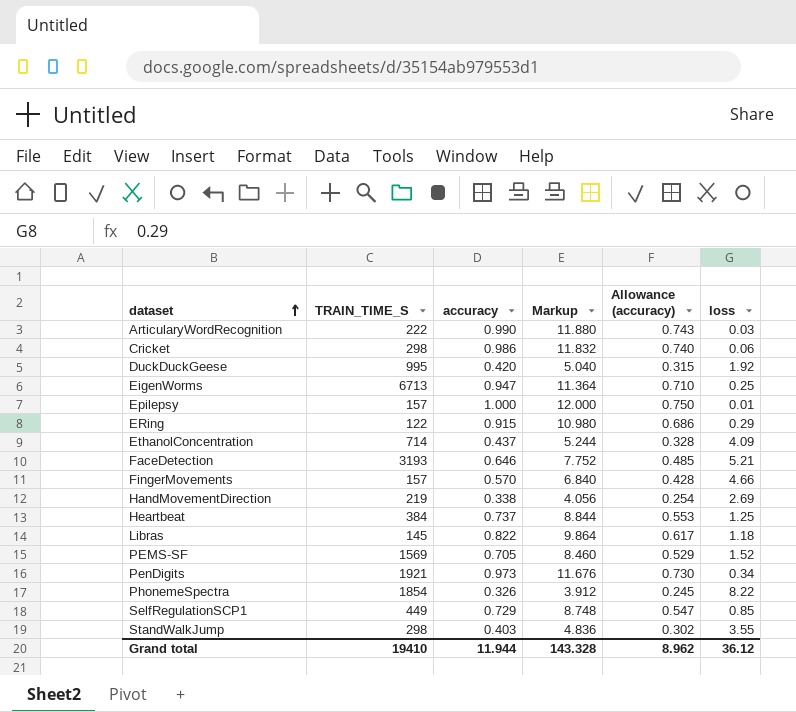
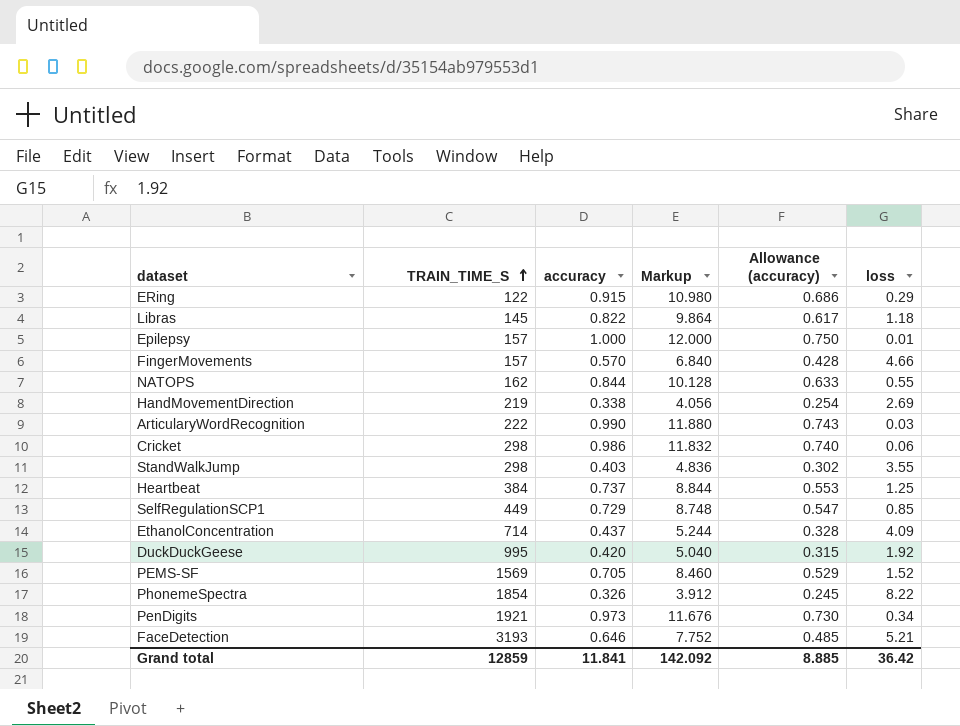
row order: dataset ascending -> TRAIN_TIME_S ascending
row EigenWorms: 6713 | 0.947 | 11.364 | 0.710 | 0.25 -> none
row NATOPS: none -> 162 | 0.844 | 10.128 | 0.633 | 0.55
Grand total | TRAIN_TIME_S: 19410 -> 12859
Grand total | accuracy: 11.944 -> 11.841
Grand total | Markup: 143.328 -> 142.092
Grand total | Allowance (accuracy): 8.962 -> 8.885
Grand total | loss: 36.12 -> 36.42

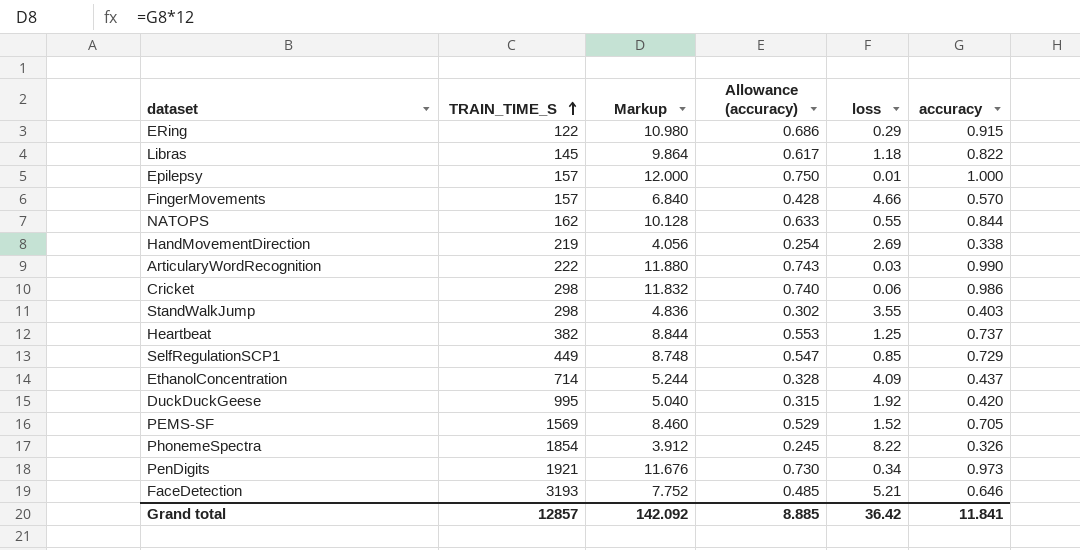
column accuracy | position: 3 -> 6
Heartbeat | TRAIN_TIME_S: 384 -> 382
Grand total | TRAIN_TIME_S: 12859 -> 12857

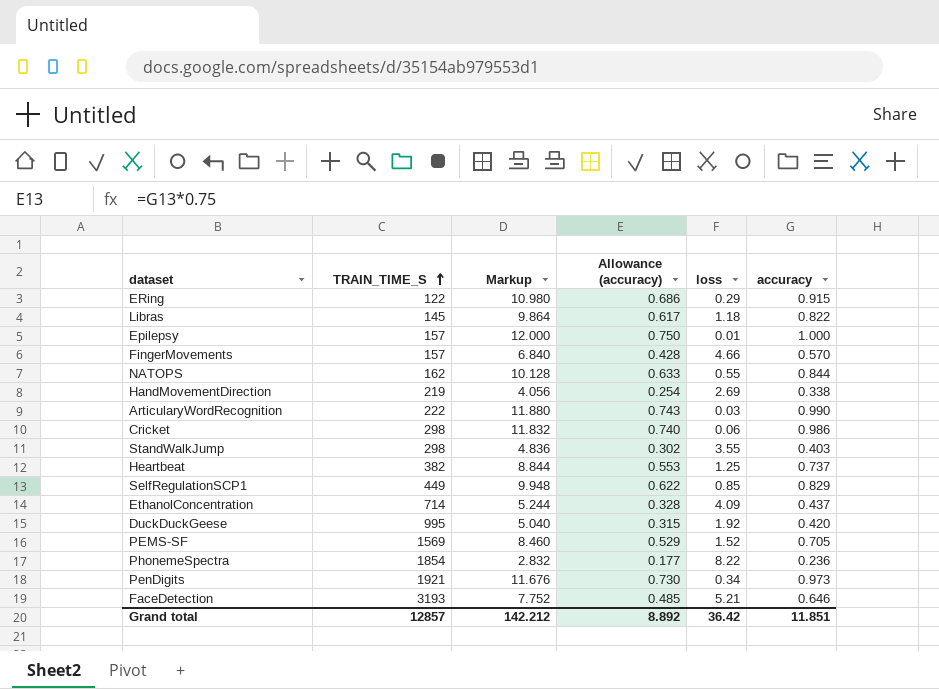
SelfRegulationSCP1 | Markup: 8.748 -> 9.948
SelfRegulationSCP1 | Allowance (accuracy): 0.547 -> 0.622
SelfRegulationSCP1 | accuracy: 0.729 -> 0.829
PhonemeSpectra | Markup: 3.912 -> 2.832
PhonemeSpectra | Allowance (accuracy): 0.245 -> 0.177
PhonemeSpectra | accuracy: 0.326 -> 0.236
Grand total | Markup: 142.092 -> 142.212
Grand total | Allowance (accuracy): 8.885 -> 8.892
Grand total | accuracy: 11.841 -> 11.851

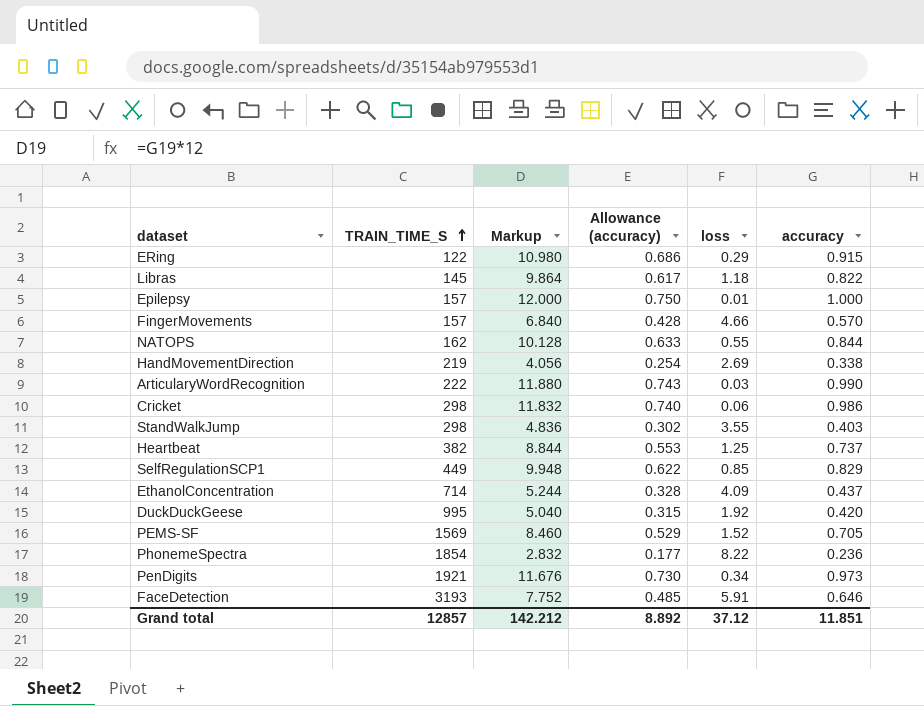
FaceDetection | loss: 5.21 -> 5.91
Grand total | loss: 36.42 -> 37.12

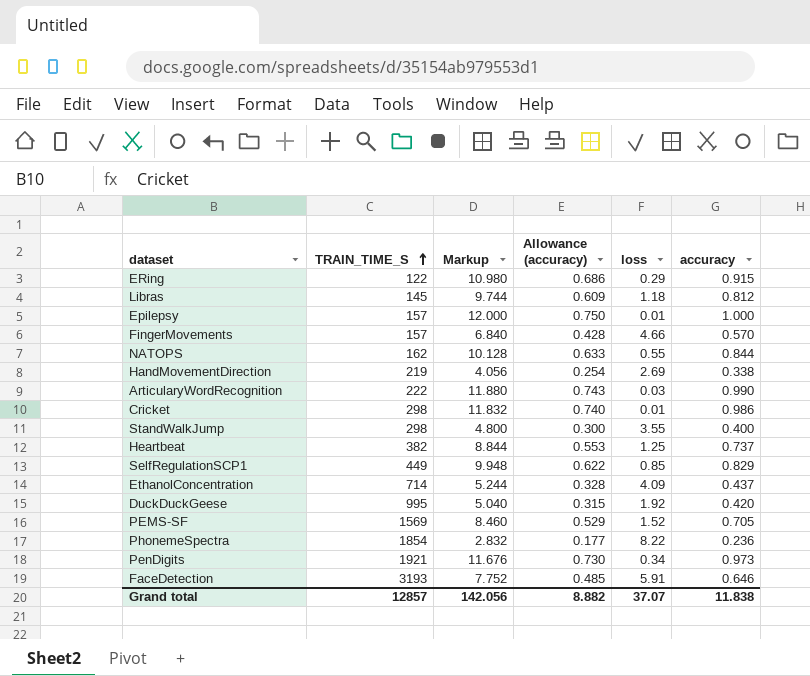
Libras | Markup: 9.864 -> 9.744
Libras | Allowance (accuracy): 0.617 -> 0.609
Libras | accuracy: 0.822 -> 0.812
Cricket | loss: 0.06 -> 0.01
StandWalkJump | Markup: 4.836 -> 4.800
StandWalkJump | Allowance (accuracy): 0.302 -> 0.300
StandWalkJump | accuracy: 0.403 -> 0.400
Grand total | Markup: 142.212 -> 142.056
Grand total | Allowance (accuracy): 8.892 -> 8.882
Grand total | loss: 37.12 -> 37.07
Grand total | accuracy: 11.851 -> 11.838

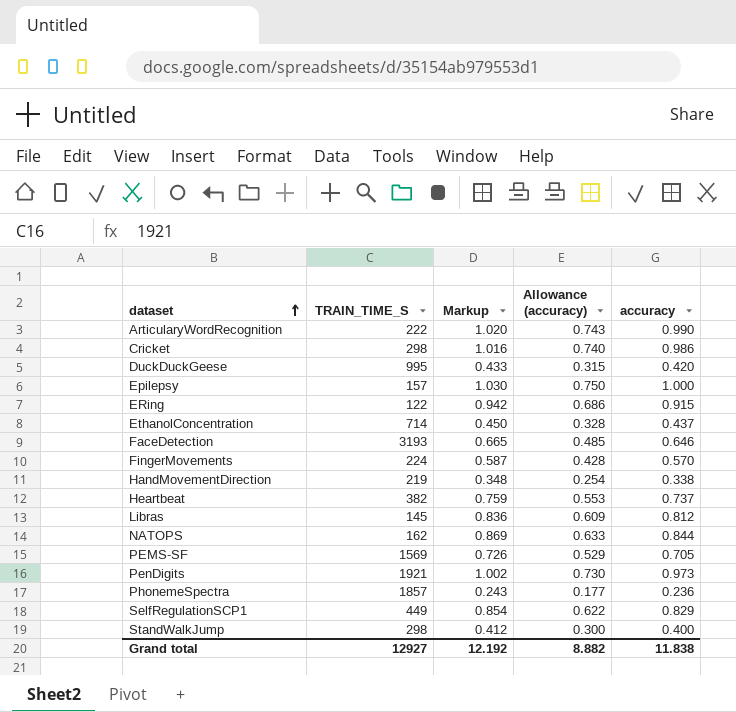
row order: TRAIN_TIME_S ascending -> dataset ascending
column loss | position: 5 -> none
column Markup | formula: [accuracy] * 12 -> [accuracy] * 1.03
FingerMovements | TRAIN_TIME_S: 157 -> 224
PhonemeSpectra | TRAIN_TIME_S: 1854 -> 1857
Grand total | TRAIN_TIME_S: 12857 -> 12927
Grand total | Markup: 142.056 -> 12.192

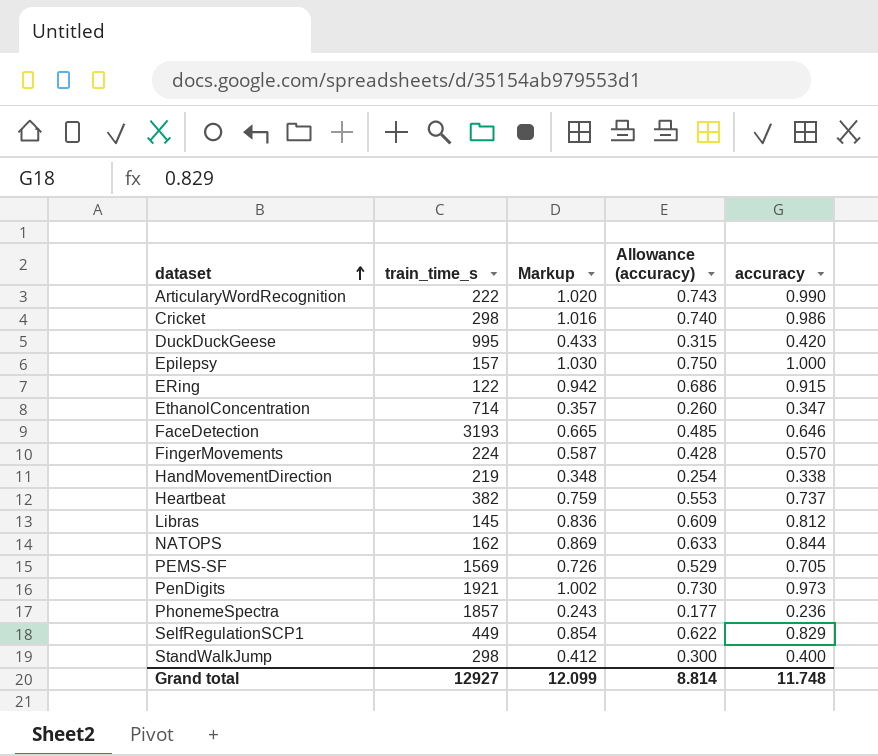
column name: TRAIN_TIME_S -> train_time_s
EthanolConcentration | Markup: 0.450 -> 0.357
EthanolConcentration | Allowance (accuracy): 0.328 -> 0.260
EthanolConcentration | accuracy: 0.437 -> 0.347
Grand total | Markup: 12.192 -> 12.099
Grand total | Allowance (accuracy): 8.882 -> 8.814
Grand total | accuracy: 11.838 -> 11.748

